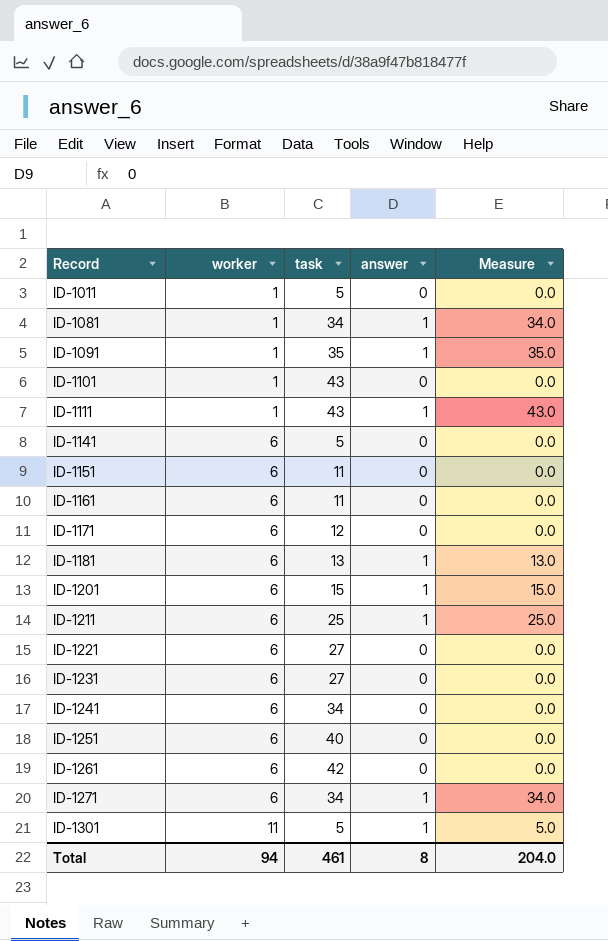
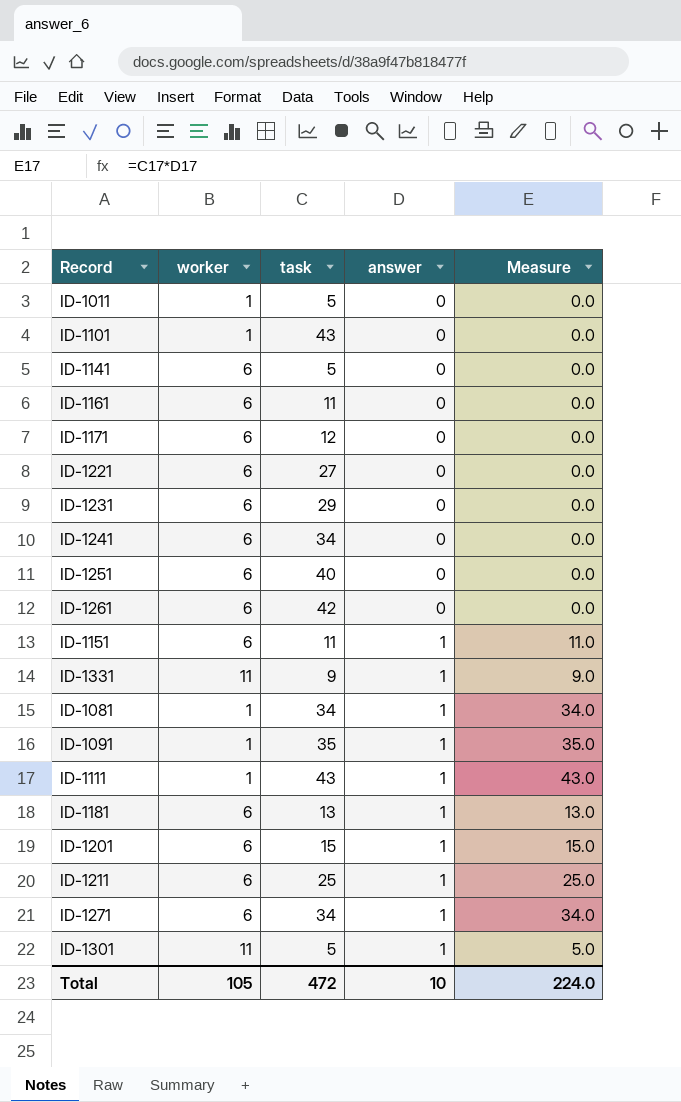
row order: Record ascending -> answer ascending
ID-1231 | task: 27 -> 29
ID-1151 | answer: 0 -> 1
ID-1151 | Measure: 0.0 -> 11.0
row ID-1331: none -> 11 | 9 | 1 | 9.0
Total | worker: 94 -> 105
Total | task: 461 -> 472
Total | answer: 8 -> 10
Total | Measure: 204.0 -> 224.0

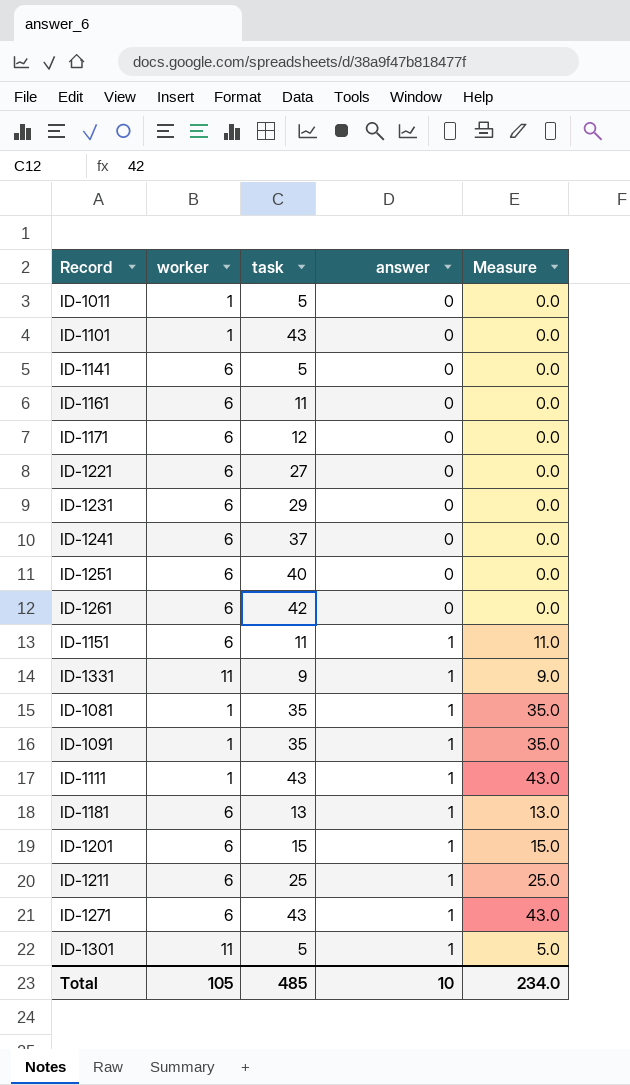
ID-1241 | task: 34 -> 37
ID-1081 | task: 34 -> 35
ID-1081 | Measure: 34.0 -> 35.0
ID-1271 | task: 34 -> 43
ID-1271 | Measure: 34.0 -> 43.0
Total | task: 472 -> 485
Total | Measure: 224.0 -> 234.0

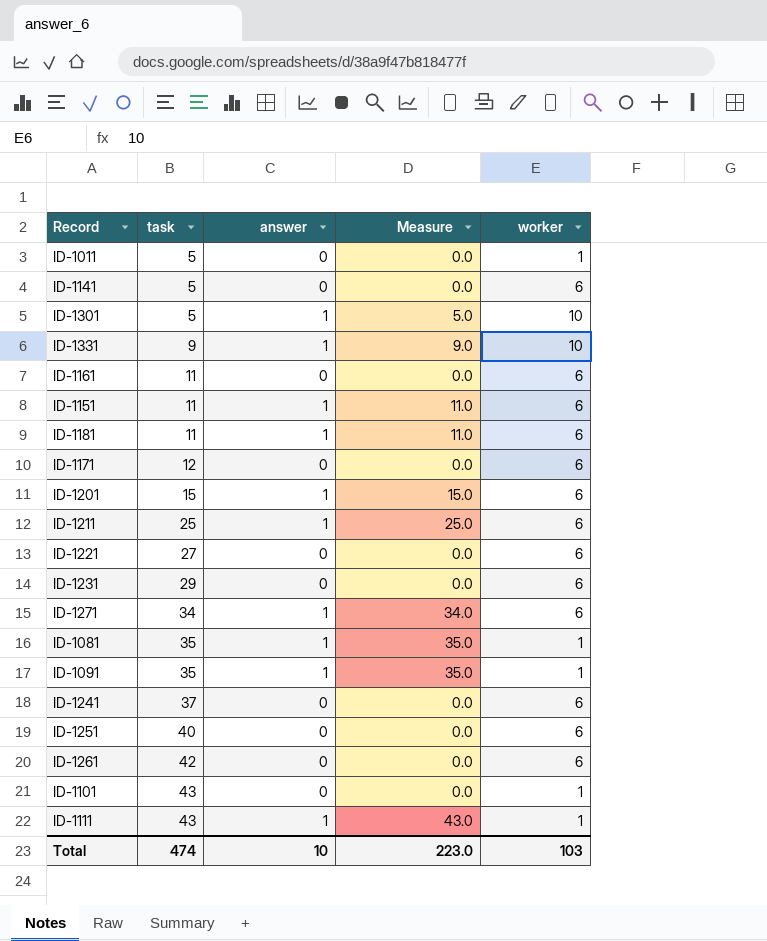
row order: answer ascending -> task ascending
column worker | position: 2 -> 5
ID-1301 | worker: 11 -> 10
ID-1331 | worker: 11 -> 10
ID-1181 | task: 13 -> 11
ID-1181 | Measure: 13.0 -> 11.0
ID-1271 | task: 43 -> 34
ID-1271 | Measure: 43.0 -> 34.0
Total | task: 485 -> 474
Total | Measure: 234.0 -> 223.0
Total | worker: 105 -> 103

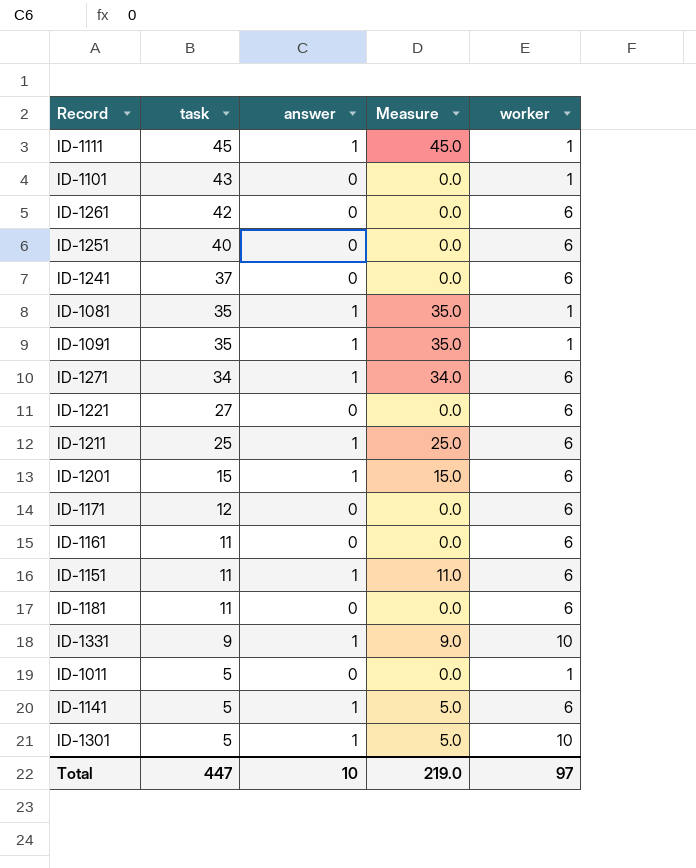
row order: task ascending -> task descending
row ID-1231: 29 | 0 | 0.0 | 6 -> none
ID-1111 | task: 43 -> 45
ID-1111 | Measure: 43.0 -> 45.0
ID-1181 | answer: 1 -> 0
ID-1181 | Measure: 11.0 -> 0.0
ID-1141 | answer: 0 -> 1
ID-1141 | Measure: 0.0 -> 5.0
Total | task: 474 -> 447
Total | Measure: 223.0 -> 219.0
Total | worker: 103 -> 97

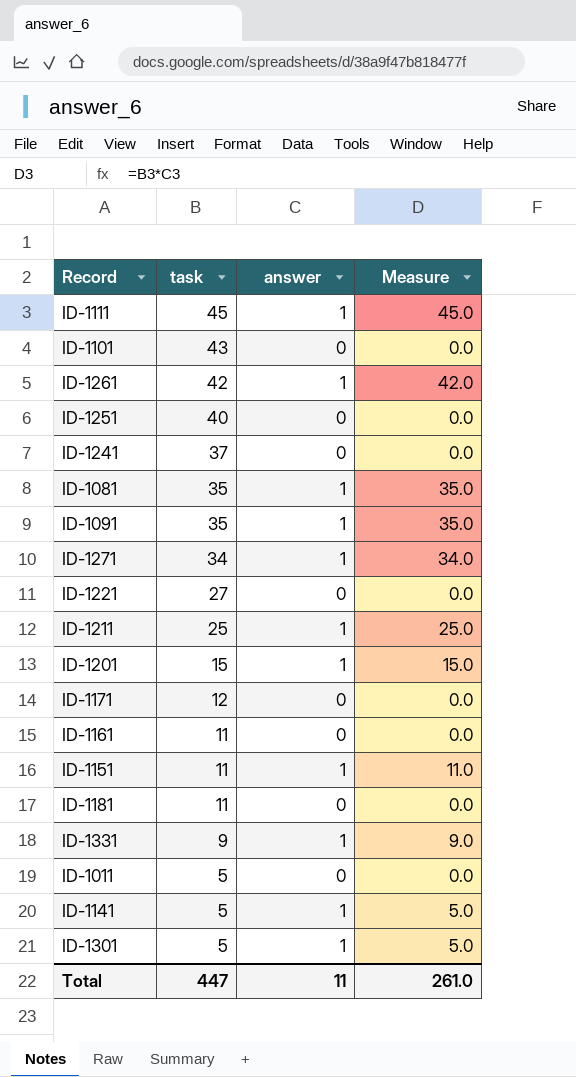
column worker | position: 5 -> none
ID-1261 | answer: 0 -> 1
ID-1261 | Measure: 0.0 -> 42.0
Total | answer: 10 -> 11
Total | Measure: 219.0 -> 261.0

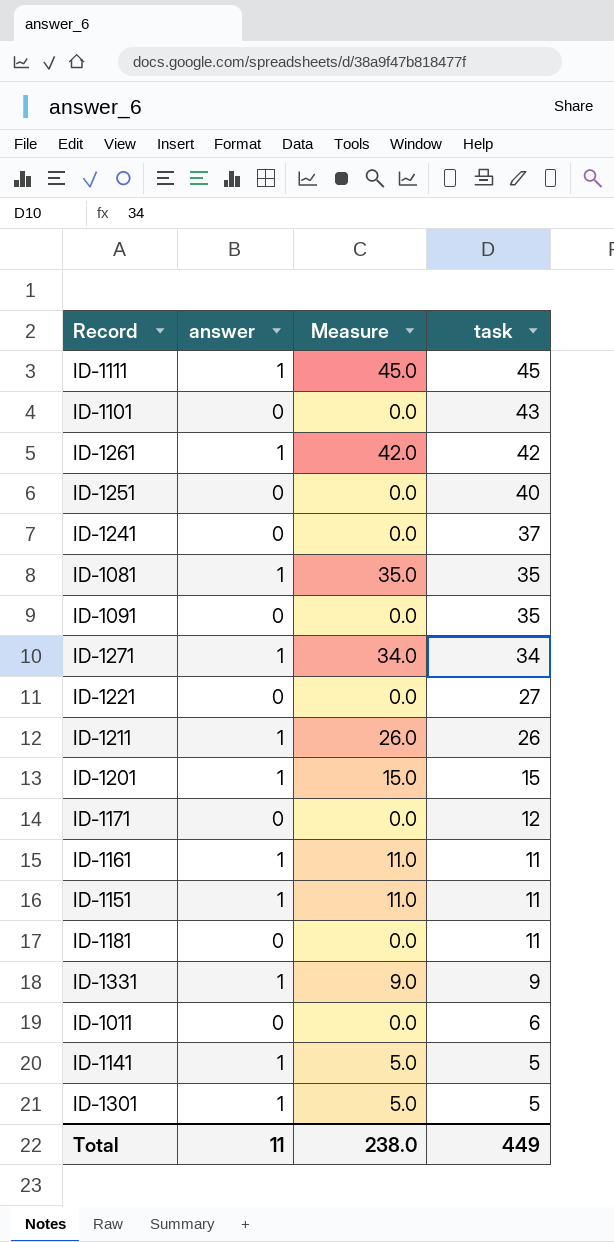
column task | position: 2 -> 4
ID-1091 | answer: 1 -> 0
ID-1091 | Measure: 35.0 -> 0.0
ID-1211 | Measure: 25.0 -> 26.0
ID-1211 | task: 25 -> 26
ID-1161 | answer: 0 -> 1
ID-1161 | Measure: 0.0 -> 11.0
ID-1011 | task: 5 -> 6
Total | Measure: 261.0 -> 238.0
Total | task: 447 -> 449

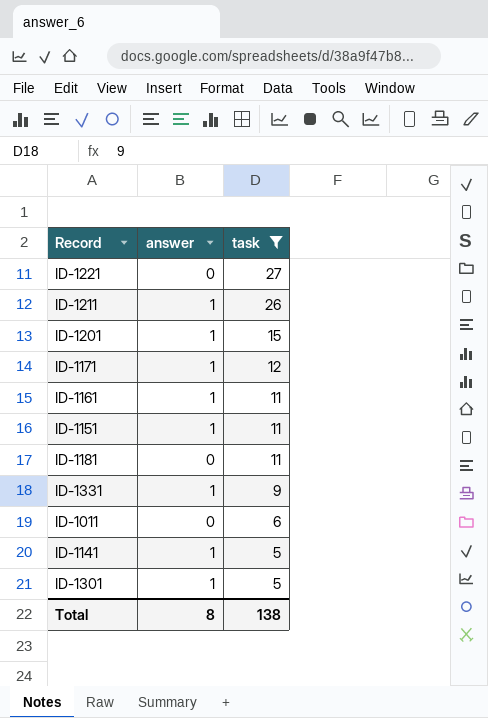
filter: none -> task <= 27
column Measure | formula: [answer] * [task] -> none
ID-1171 | answer: 0 -> 1
Total | answer: 11 -> 8
Total | task: 449 -> 138

